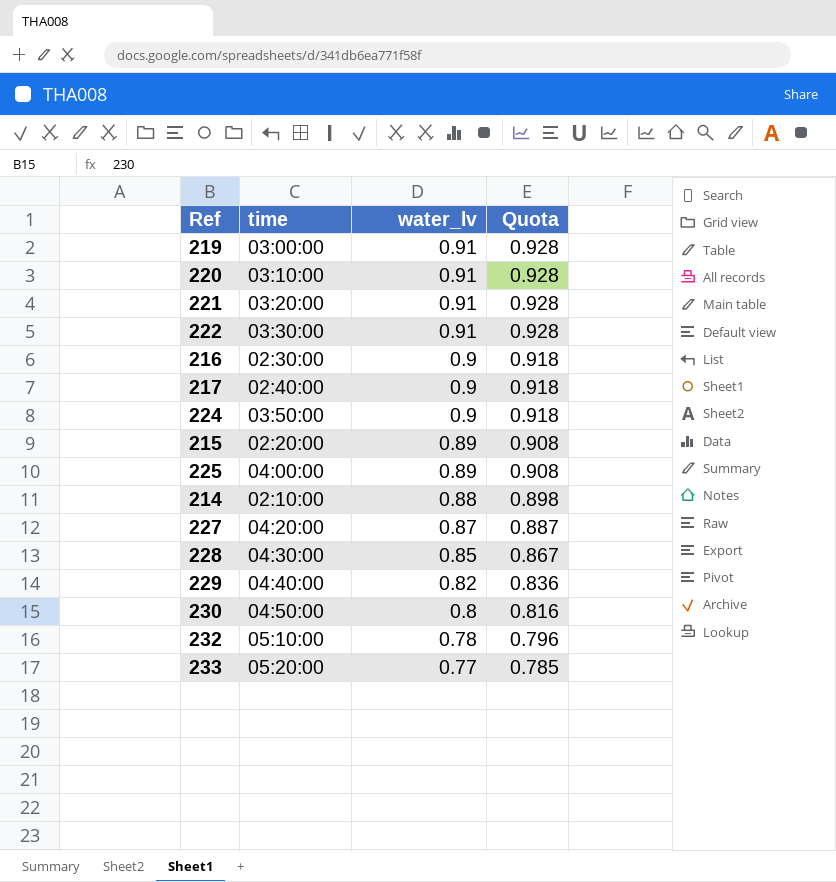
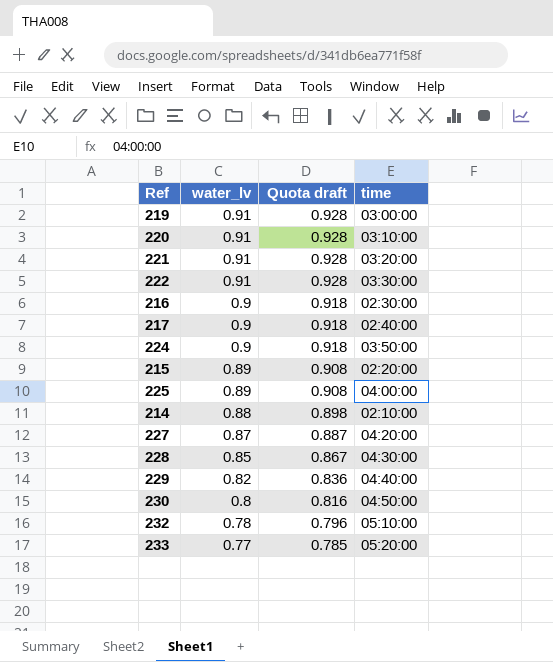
column name: Quota -> Quota draft
column time | position: 2 -> 4

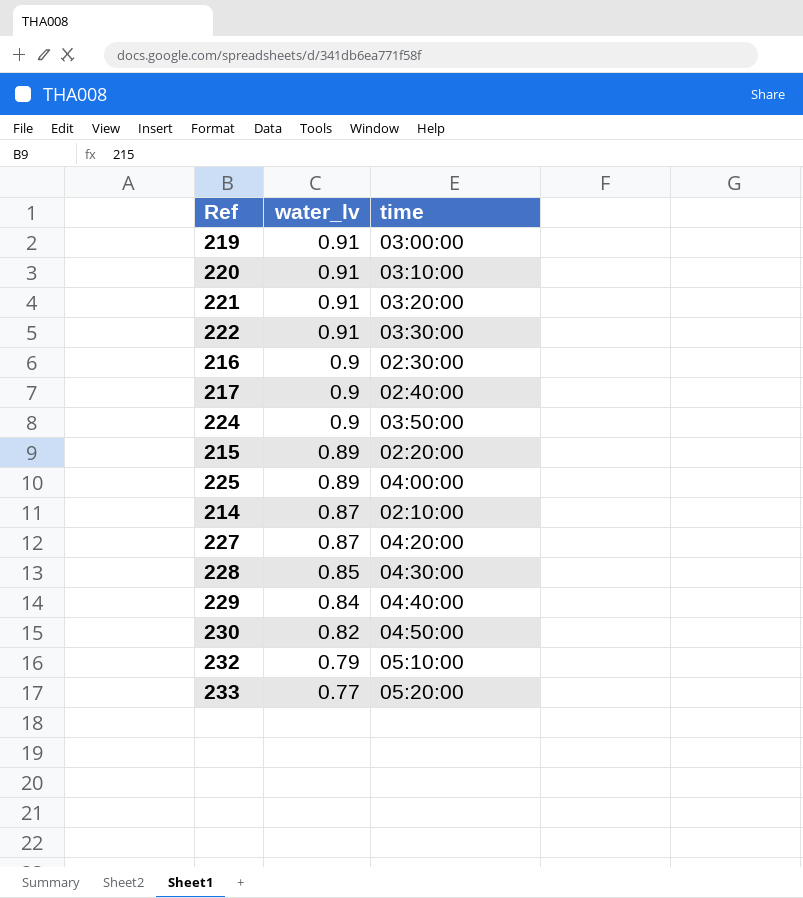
column Quota draft | formula: [water_lv] * 1.02 -> none
214 | water_lv: 0.88 -> 0.87
229 | water_lv: 0.82 -> 0.84
230 | water_lv: 0.8 -> 0.82
232 | water_lv: 0.78 -> 0.79

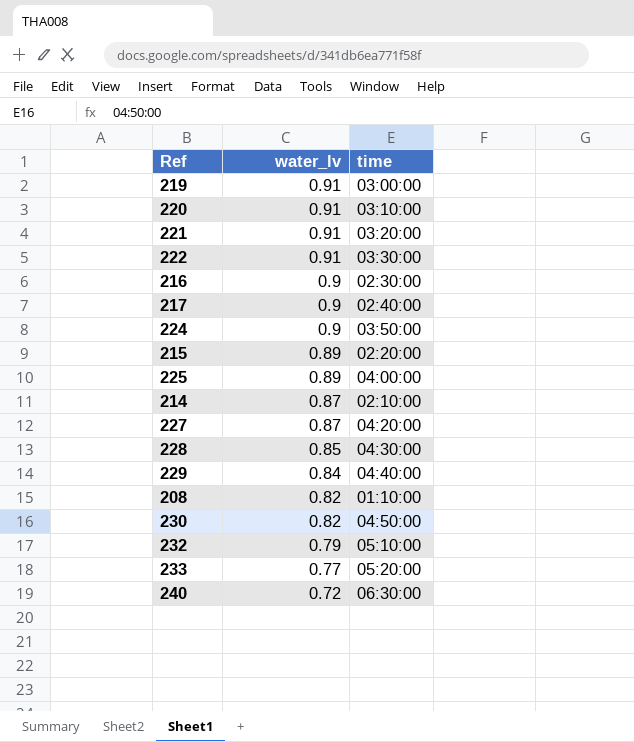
row 208: none -> 0.82 | 01:10:00
row 240: none -> 0.72 | 06:30:00

